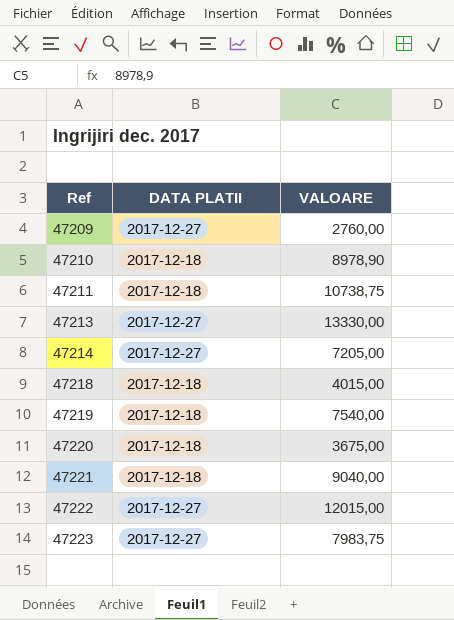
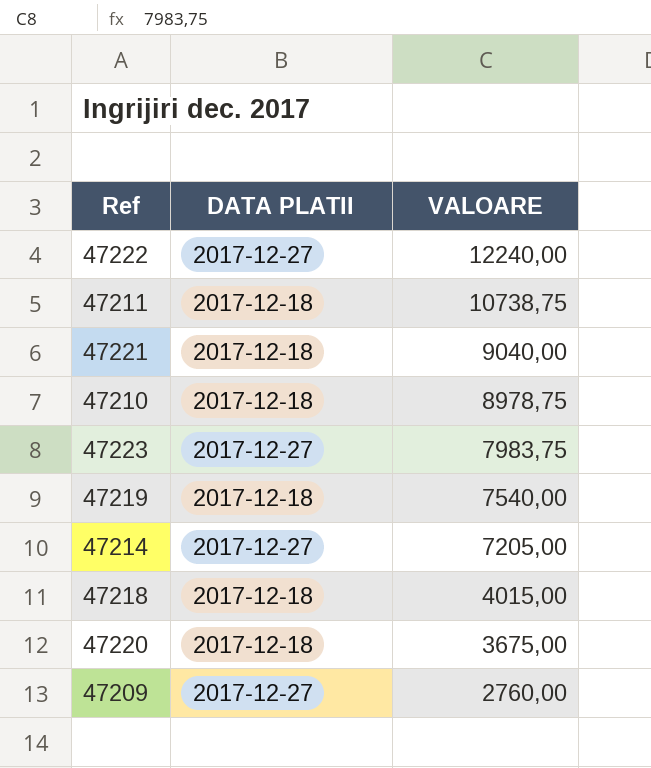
row order: Ref ascending -> VALOARE descending
row 47213: 2017-12-27 | 13330,00 -> none
47222 | VALOARE: 12015,00 -> 12240,00
47210 | VALOARE: 8978,90 -> 8978,75

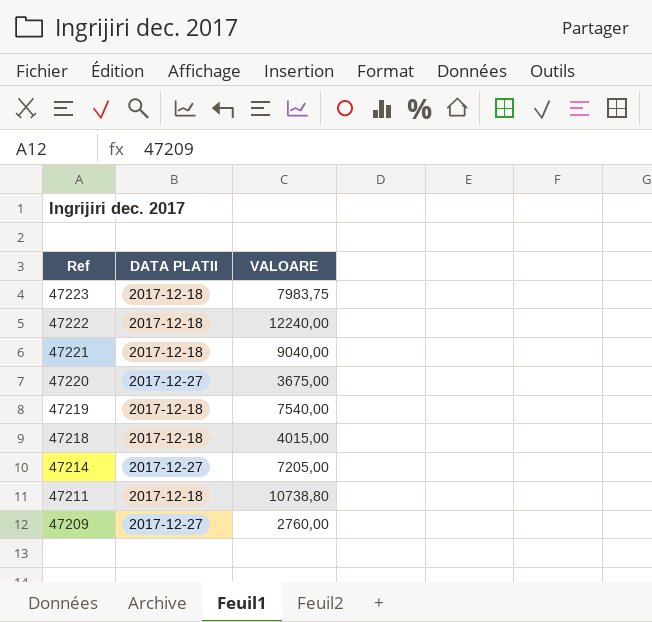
row order: VALOARE descending -> Ref descending
row 47210: 2017-12-18 | 8978,75 -> none
47223 | DATA PLATII: 2017-12-27 -> 2017-12-18
47222 | DATA PLATII: 2017-12-27 -> 2017-12-18
47220 | DATA PLATII: 2017-12-18 -> 2017-12-27
47211 | VALOARE: 10738,75 -> 10738,80

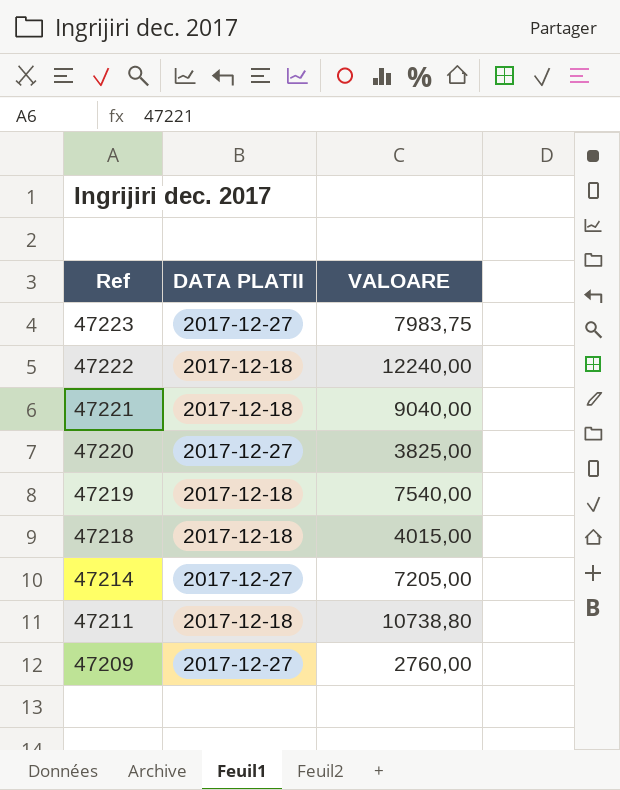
47223 | DATA PLATII: 2017-12-18 -> 2017-12-27
47220 | VALOARE: 3675,00 -> 3825,00

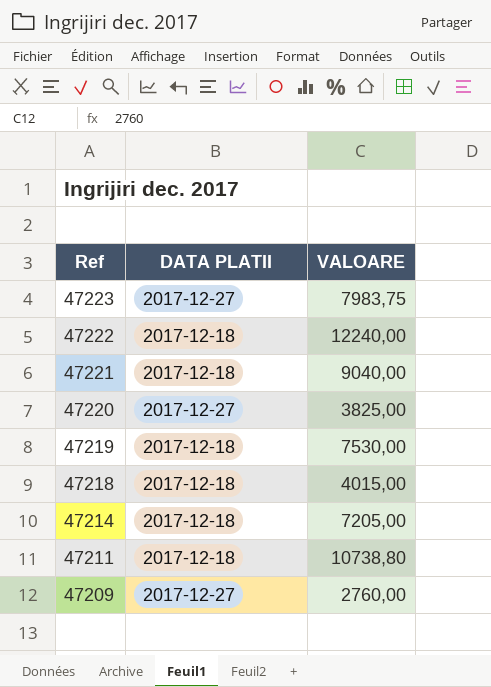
47219 | VALOARE: 7540,00 -> 7530,00
47214 | DATA PLATII: 2017-12-27 -> 2017-12-18

